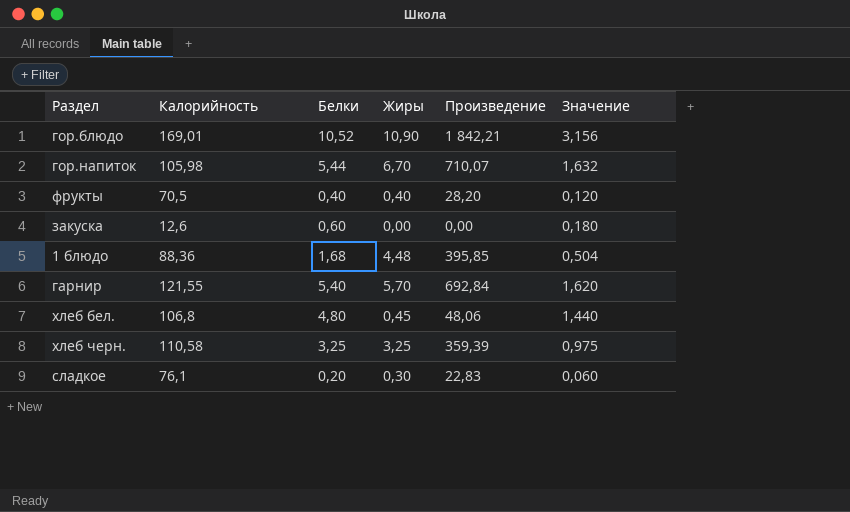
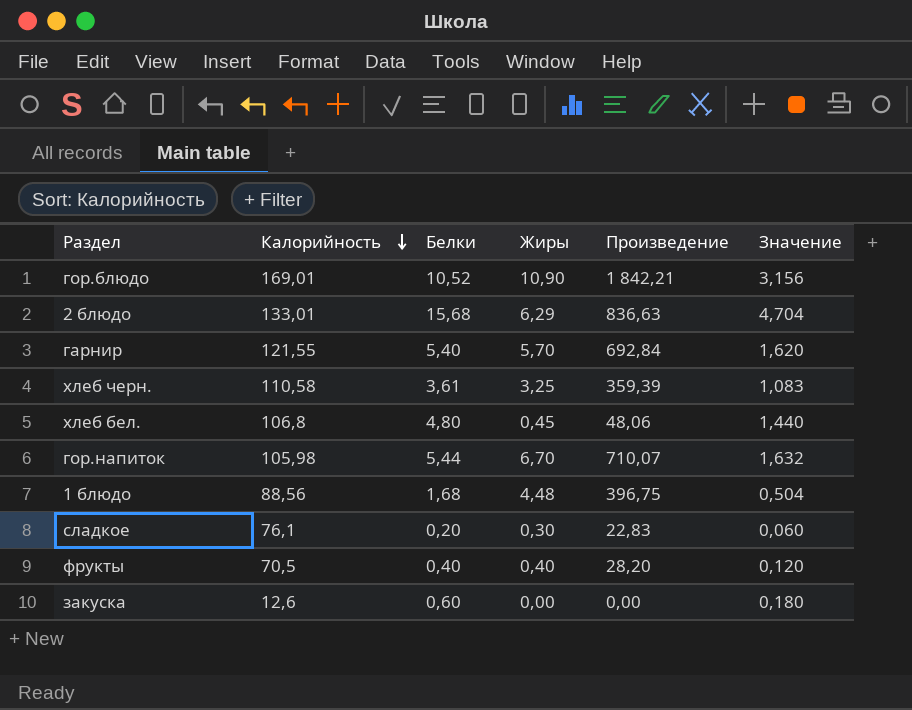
row order: none -> Калорийность descending
row 2 блюдо: none -> 133,01 | 15,68 | 6,29 | 836,63 | 4,704
хлеб черн. | Белки: 3,25 -> 3,61
хлеб черн. | Значение: 0,975 -> 1,083
1 блюдо | Калорийность: 88,36 -> 88,56
1 блюдо | Произведение: 395,85 -> 396,75

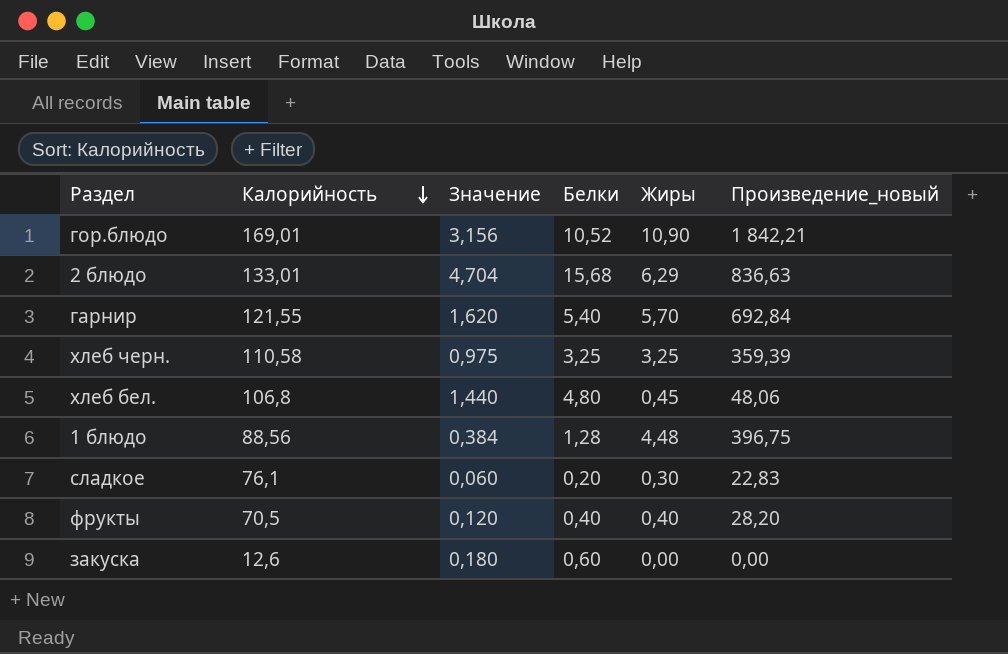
column Значение | position: 6 -> 3
column name: Произведение -> Произведение_новый
row гор.напиток: 105,98 | 5,44 | 6,70 | 710,07 | 1,632 -> none
хлеб черн. | Значение: 1,083 -> 0,975
хлеб черн. | Белки: 3,61 -> 3,25
1 блюдо | Значение: 0,504 -> 0,384
1 блюдо | Белки: 1,68 -> 1,28

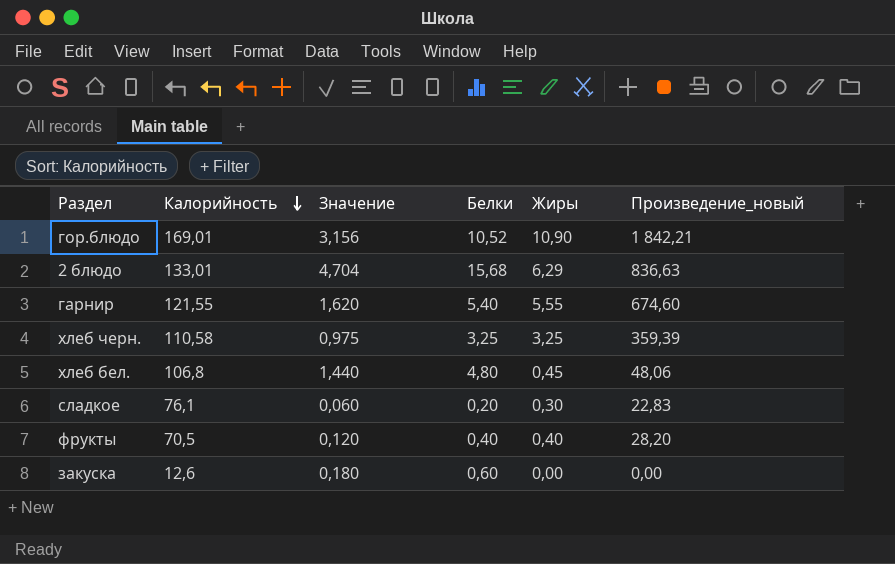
row 1 блюдо: 88,56 | 0,384 | 1,28 | 4,48 | 396,75 -> none
гарнир | Жиры: 5,70 -> 5,55
гарнир | Произведение_новый: 692,84 -> 674,60

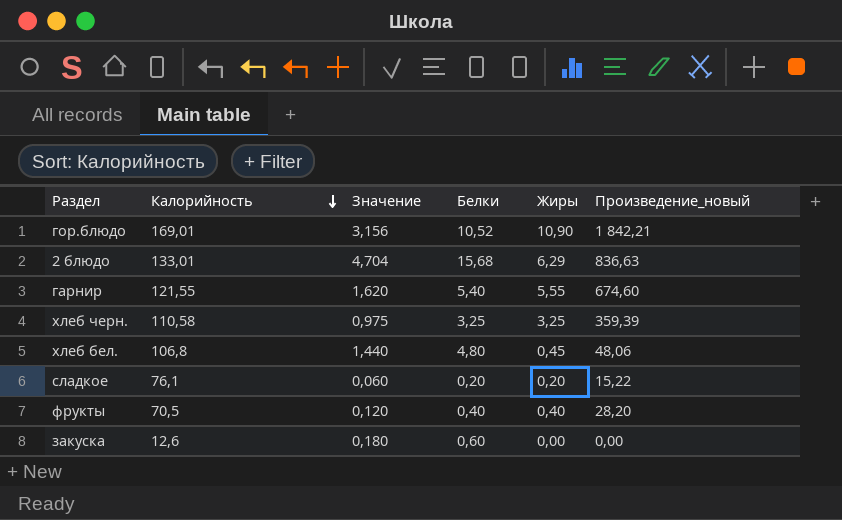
сладкое | Жиры: 0,30 -> 0,20
сладкое | Произведение_новый: 22,83 -> 15,22

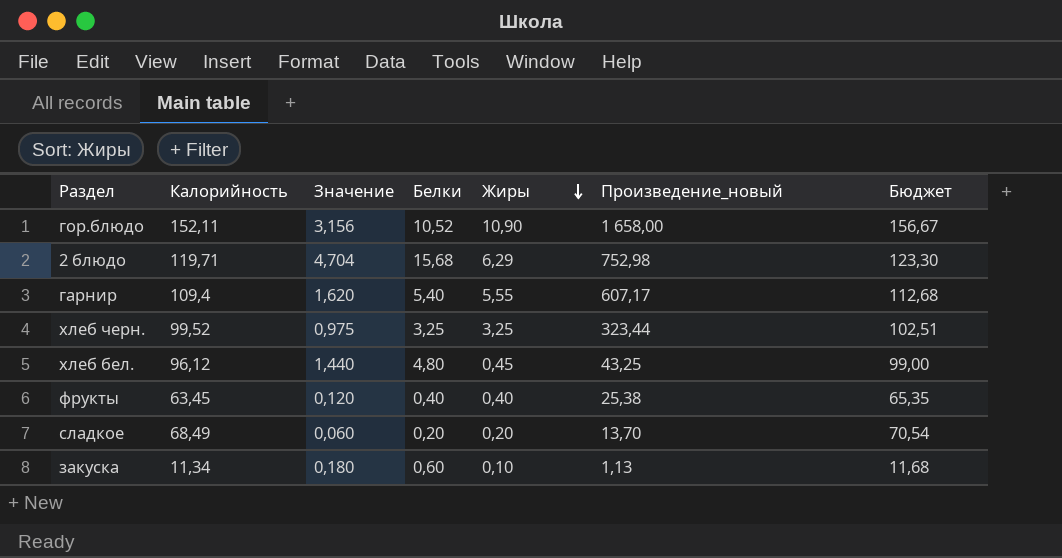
row order: Калорийность descending -> Жиры descending
column Бюджет | formula: none -> [Калорийность] * 1,03
гор.блюдо | Калорийность: 169,01 -> 152,11
гор.блюдо | Произведение_новый: 1 842,21 -> 1 658,00
2 блюдо | Калорийность: 133,01 -> 119,71
2 блюдо | Произведение_новый: 836,63 -> 752,98
гарнир | Калорийность: 121,55 -> 109,4
гарнир | Произведение_новый: 674,60 -> 607,17
хлеб черн. | Калорийность: 110,58 -> 99,52
хлеб черн. | Произведение_новый: 359,39 -> 323,44
хлеб бел. | Калорийность: 106,8 -> 96,12
хлеб бел. | Произведение_новый: 48,06 -> 43,25
фрукты | Калорийность: 70,5 -> 63,45
фрукты | Произведение_новый: 28,20 -> 25,38
сладкое | Калорийность: 76,1 -> 68,49
сладкое | Произведение_новый: 15,22 -> 13,70
закуска | Калорийность: 12,6 -> 11,34
закуска | Жиры: 0,00 -> 0,10
закуска | Произведение_новый: 0,00 -> 1,13

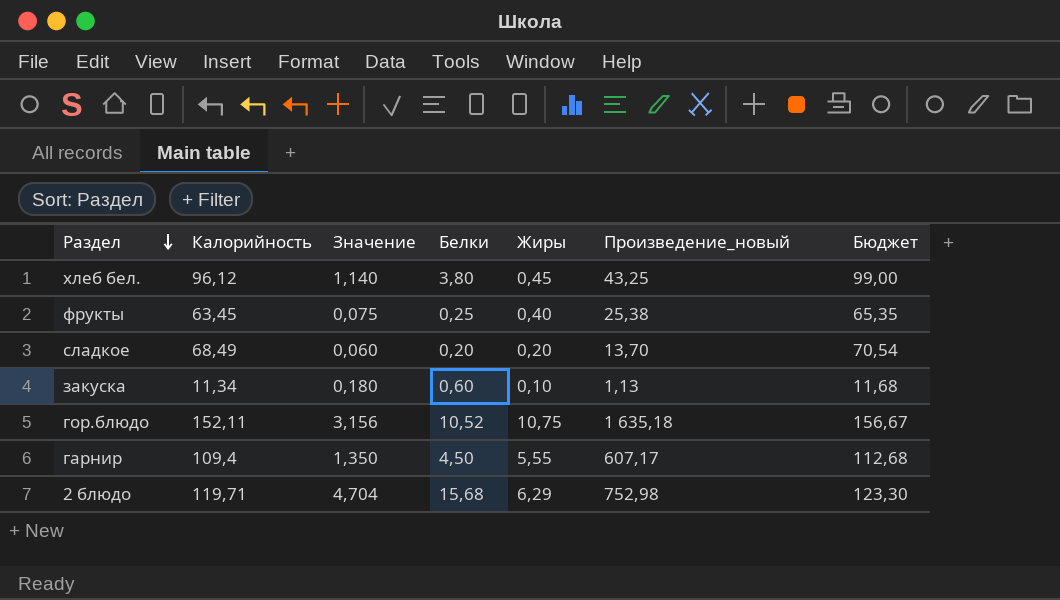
row order: Жиры descending -> Раздел descending
row хлеб черн.: 99,52 | 0,975 | 3,25 | 3,25 | 323,44 | 102,51 -> none
хлеб бел. | Значение: 1,440 -> 1,140
хлеб бел. | Белки: 4,80 -> 3,80
фрукты | Значение: 0,120 -> 0,075
фрукты | Белки: 0,40 -> 0,25
гор.блюдо | Жиры: 10,90 -> 10,75
гор.блюдо | Произведение_новый: 1 658,00 -> 1 635,18
гарнир | Значение: 1,620 -> 1,350
гарнир | Белки: 5,40 -> 4,50

